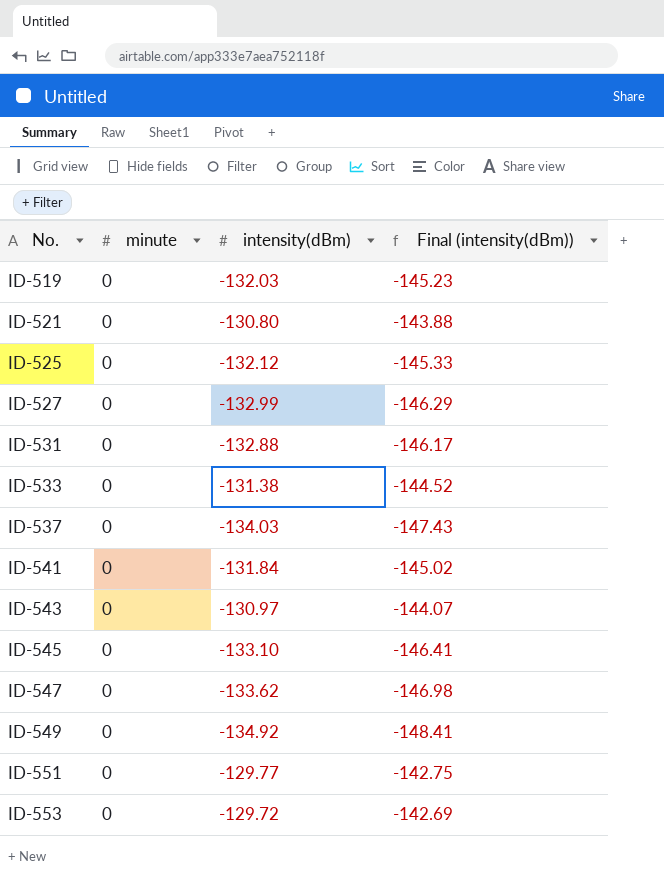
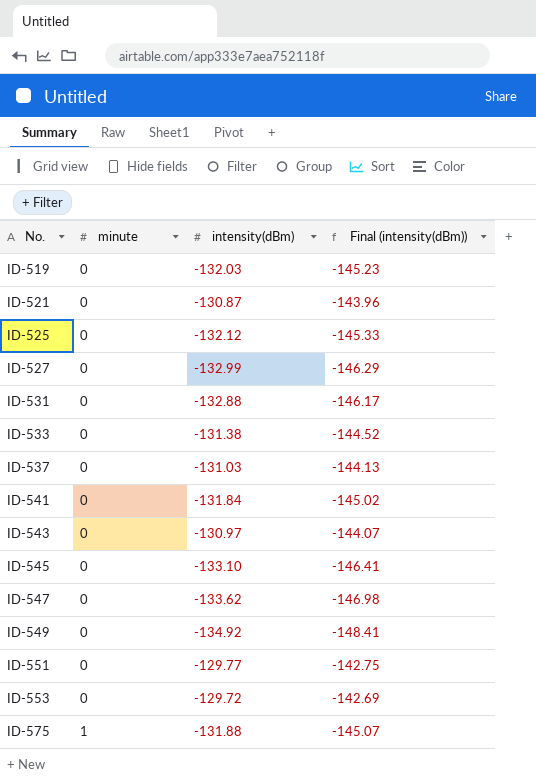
ID-521 | intensity(dBm): -130.80 -> -130.87
ID-521 | Final (intensity(dBm)): -143.88 -> -143.96
ID-537 | intensity(dBm): -134.03 -> -131.03
ID-537 | Final (intensity(dBm)): -147.43 -> -144.13
row ID-575: none -> 1 | -131.88 | -145.07

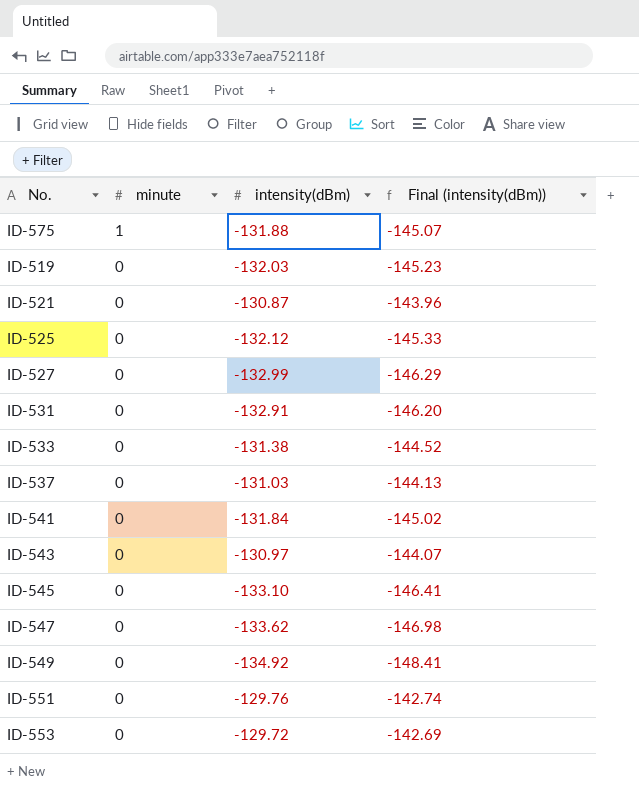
row order: No. ascending -> minute descending
ID-531 | intensity(dBm): -132.88 -> -132.91
ID-531 | Final (intensity(dBm)): -146.17 -> -146.20
ID-551 | intensity(dBm): -129.77 -> -129.76
ID-551 | Final (intensity(dBm)): -142.75 -> -142.74

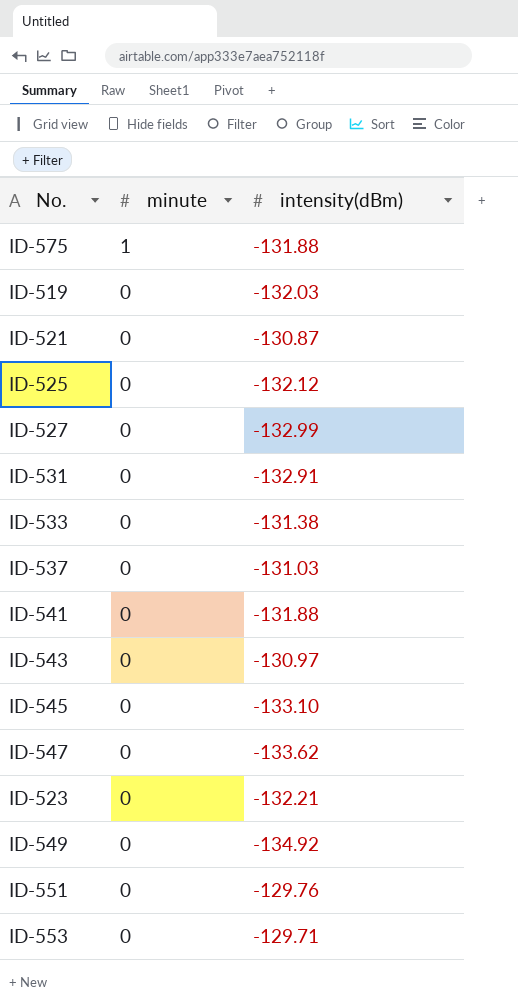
column Final (intensity(dBm)) | formula: [intensity(dBm)] * 1.1 -> none
ID-541 | intensity(dBm): -131.84 -> -131.88
row ID-523: none -> 0 | -132.21
ID-553 | intensity(dBm): -129.72 -> -129.71

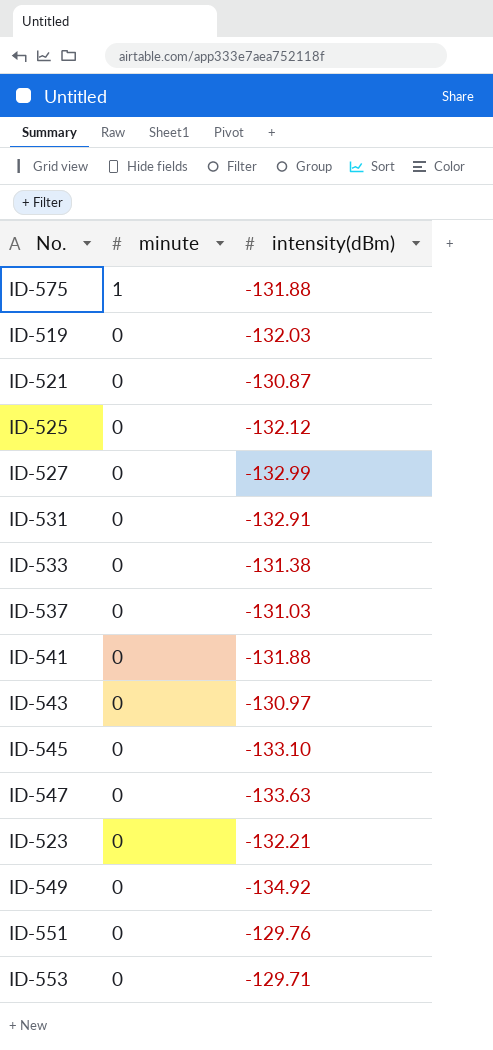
ID-547 | intensity(dBm): -133.62 -> -133.63

